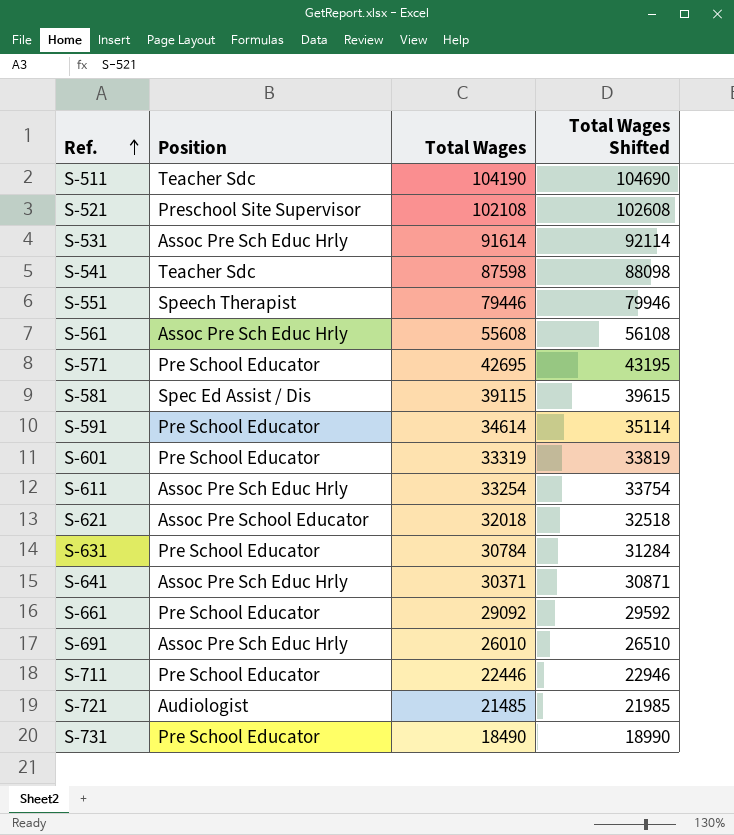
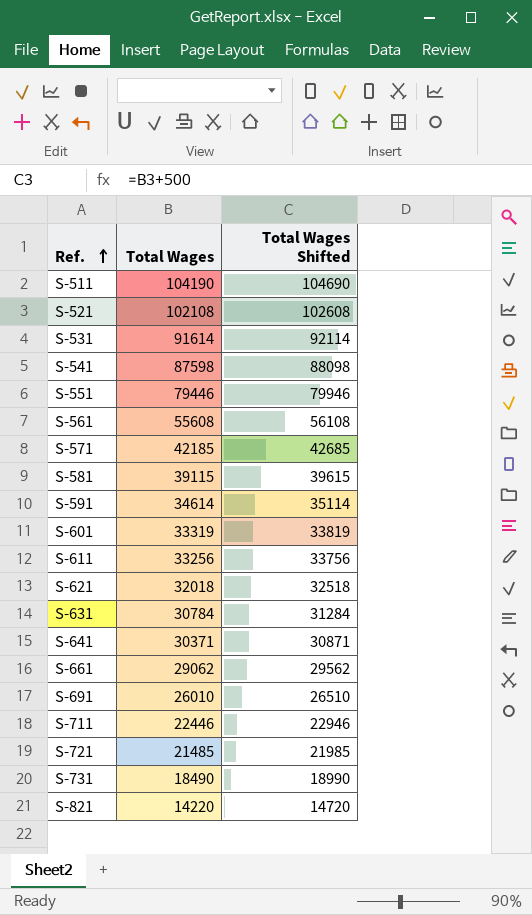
column Position | position: 2 -> none
S-571 | Total Wages: 42695 -> 42185
S-571 | Total Wages Shifted: 43195 -> 42685
S-611 | Total Wages: 33254 -> 33256
S-611 | Total Wages Shifted: 33754 -> 33756
S-661 | Total Wages: 29092 -> 29062
S-661 | Total Wages Shifted: 29592 -> 29562
row S-821: none -> 14220 | 14720

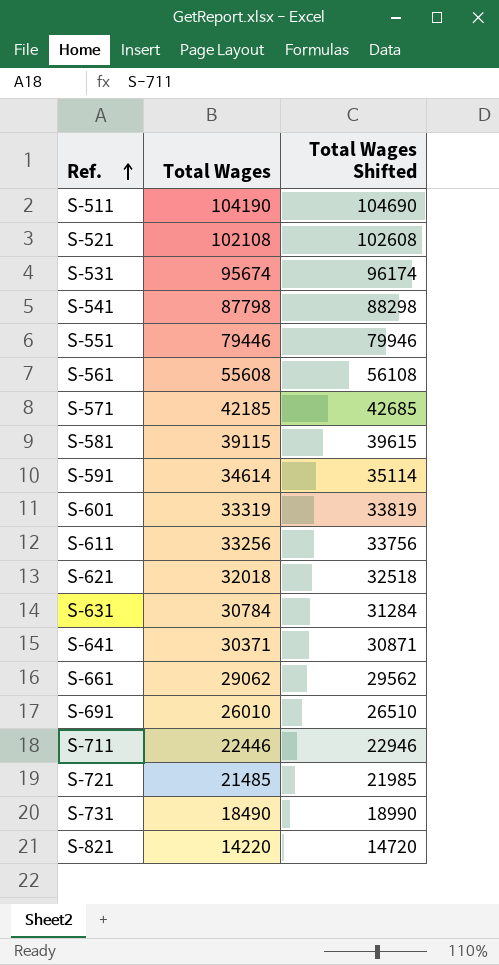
S-531 | Total Wages: 91614 -> 95674
S-531 | Total Wages Shifted: 92114 -> 96174
S-541 | Total Wages: 87598 -> 87798
S-541 | Total Wages Shifted: 88098 -> 88298

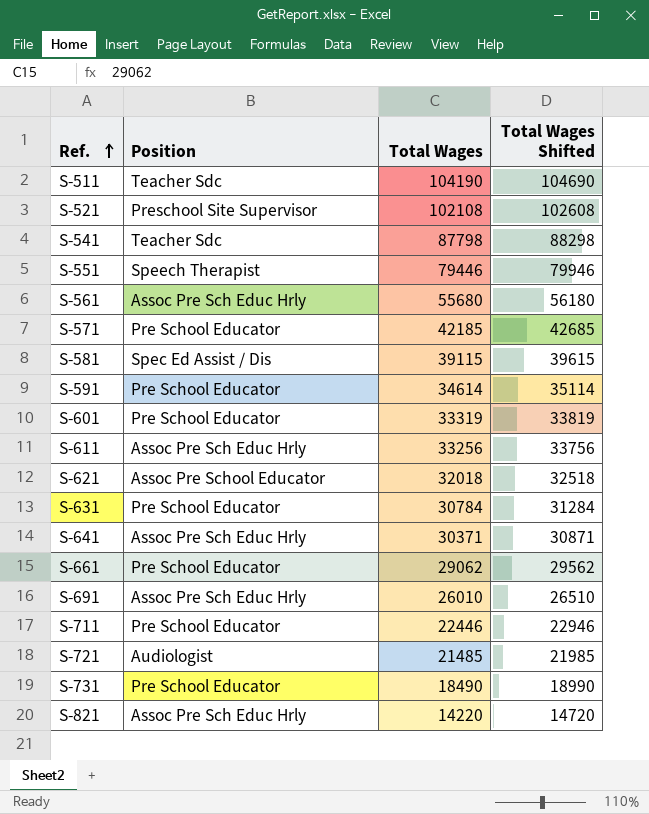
column Position | position: none -> 2
row S-531: 95674 | 96174 -> none
S-561 | Total Wages: 55608 -> 55680
S-561 | Total Wages Shifted: 56108 -> 56180

